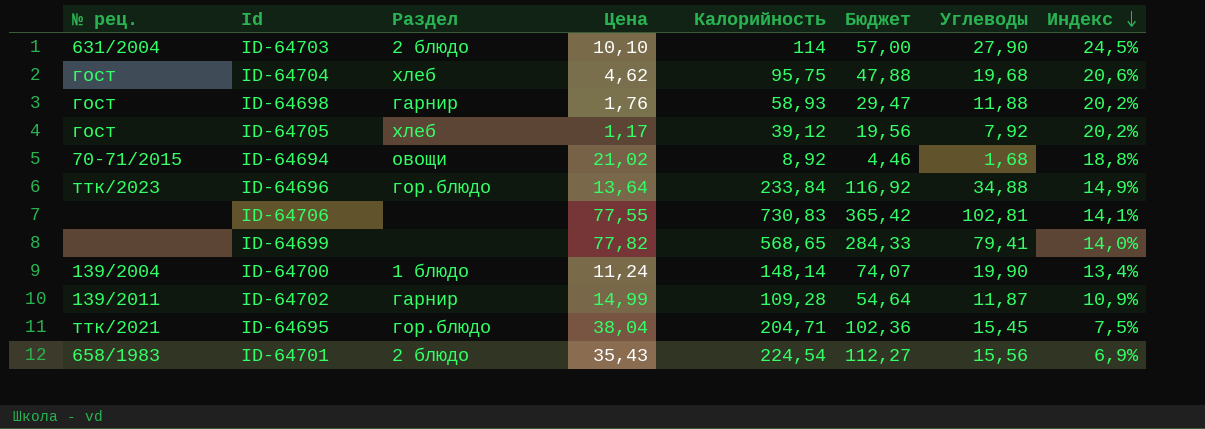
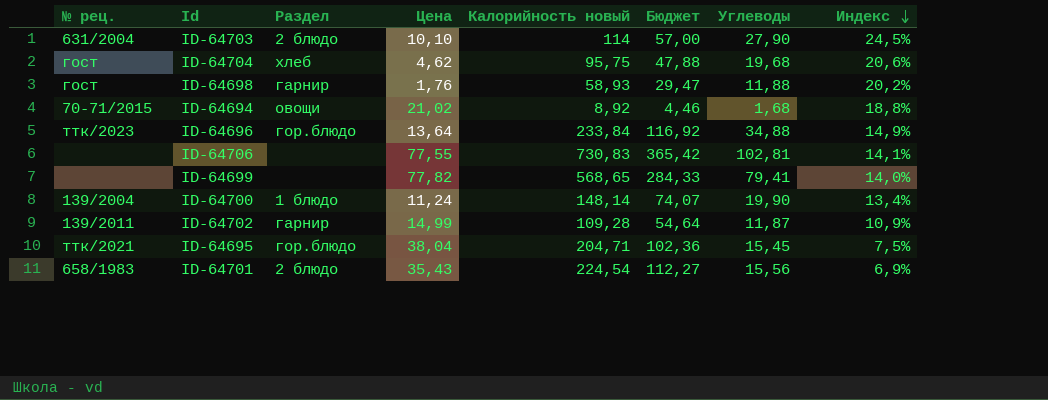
column name: Калорийность -> Калорийность новый
row ID-64705: гост | хлеб | 1,17 | 39,12 | 19,56 | 7,92 | 20,2% -> none

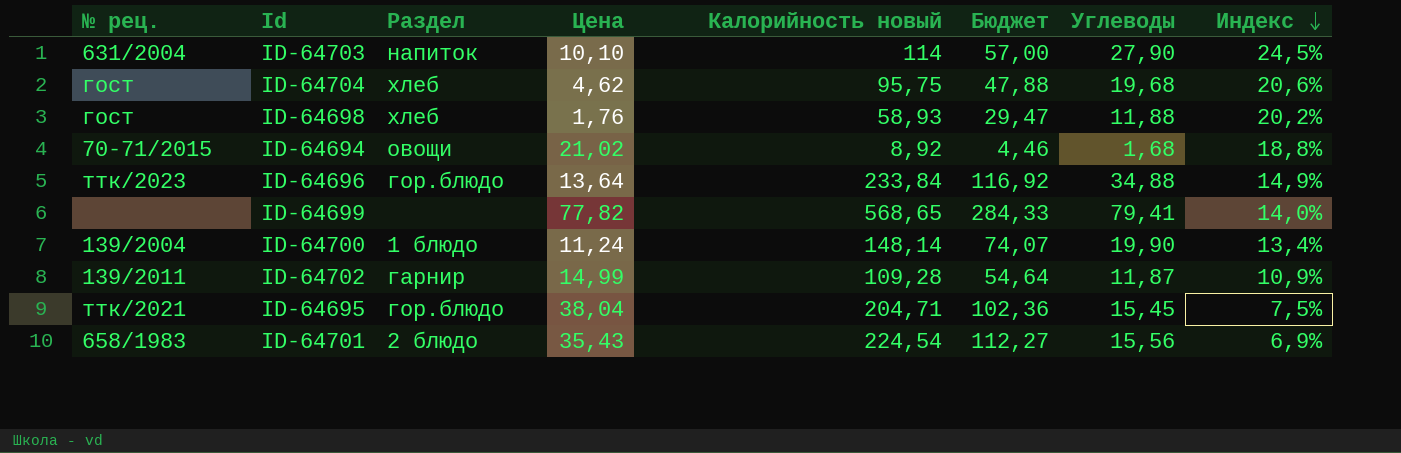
row ID-64706: none | none | 77,55 | 730,83 | 365,42 | 102,81 | 14,1% -> none
ID-64703 | Раздел: 2 блюдо -> напиток
ID-64698 | Раздел: гарнир -> хлеб

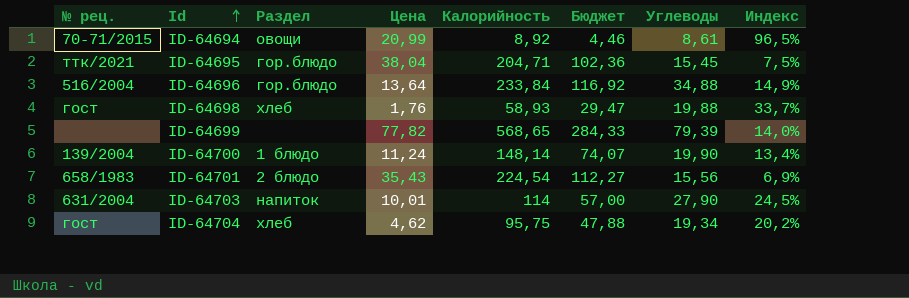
row order: Индекс descending -> Id ascending
column name: Калорийность новый -> Калорийность
row ID-64702: 139/2011 | гарнир | 14,99 | 109,28 | 54,64 | 11,87 | 10,9% -> none
ID-64694 | Цена: 21,02 -> 20,99
ID-64694 | Углеводы: 1,68 -> 8,61
ID-64694 | Индекс: 18,8% -> 96,5%
ID-64696 | № рец.: ттк/2023 -> 516/2004
ID-64698 | Углеводы: 11,88 -> 19,88
ID-64698 | Индекс: 20,2% -> 33,7%
ID-64699 | Углеводы: 79,41 -> 79,39
ID-64703 | Цена: 10,10 -> 10,01
ID-64704 | Углеводы: 19,68 -> 19,34
ID-64704 | Индекс: 20,6% -> 20,2%

